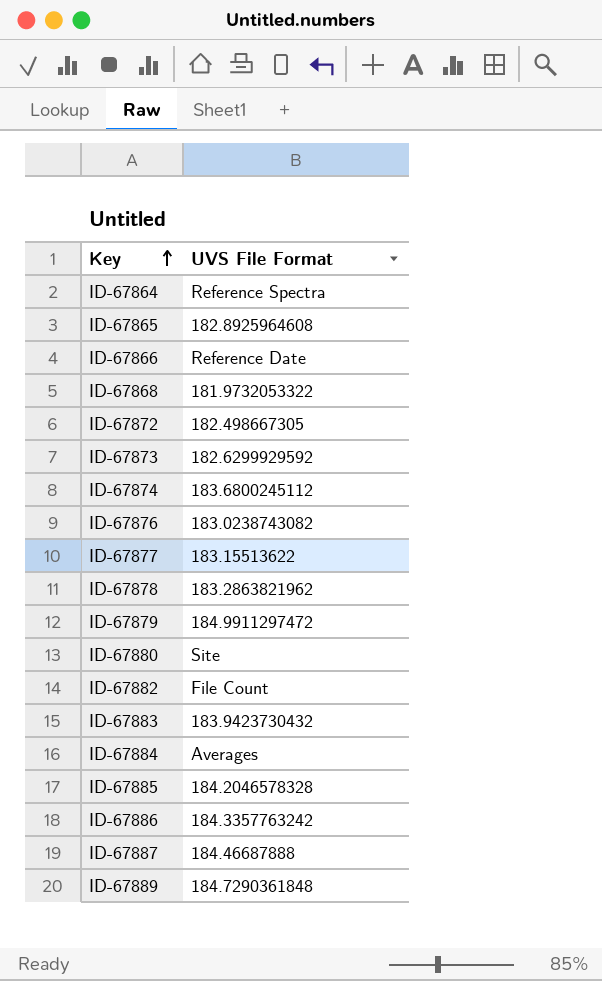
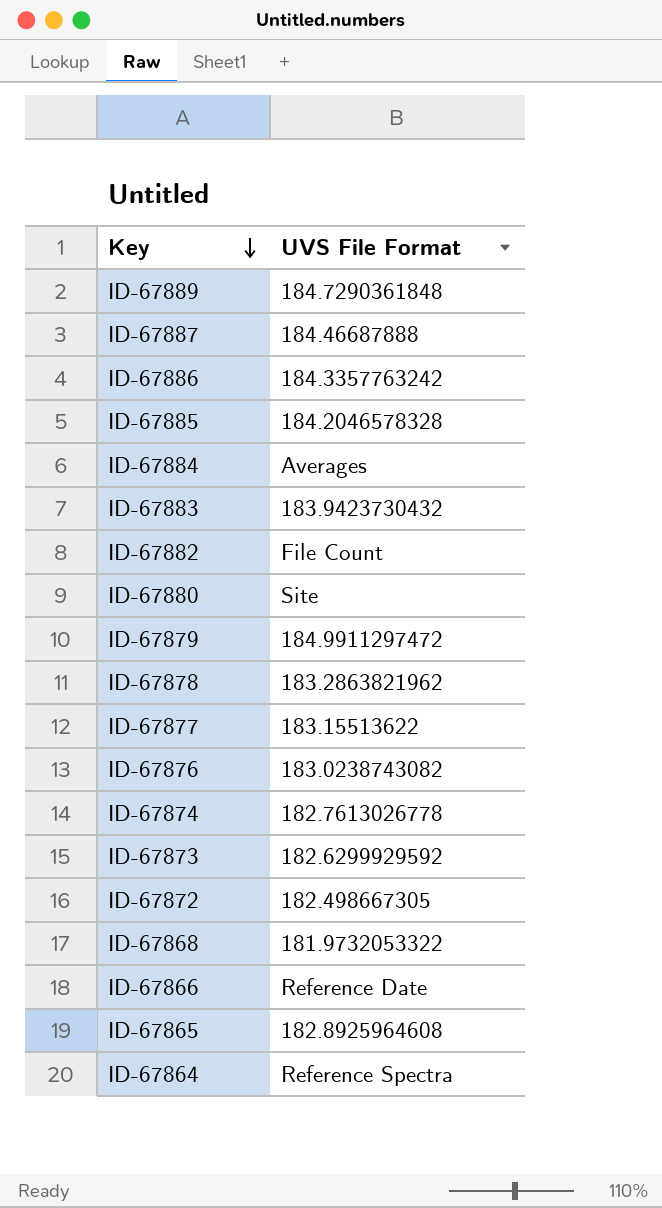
row order: Key ascending -> Key descending
ID-67874 | UVS File Format: 183.6800245112 -> 182.7613026778

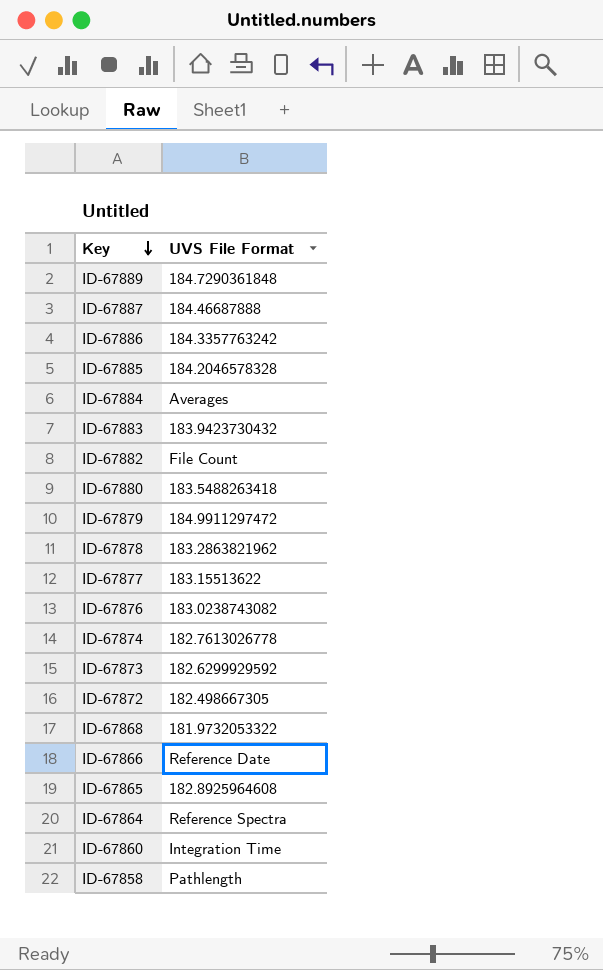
ID-67880 | UVS File Format: Site -> 183.5488263418
row ID-67860: none -> Integration Time
row ID-67858: none -> Pathlength

